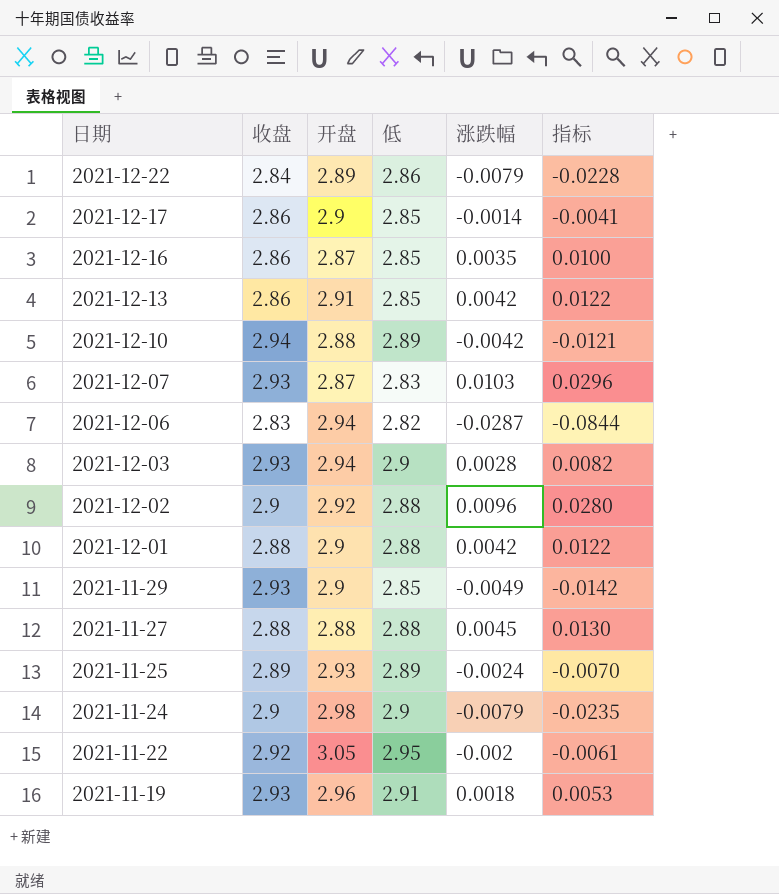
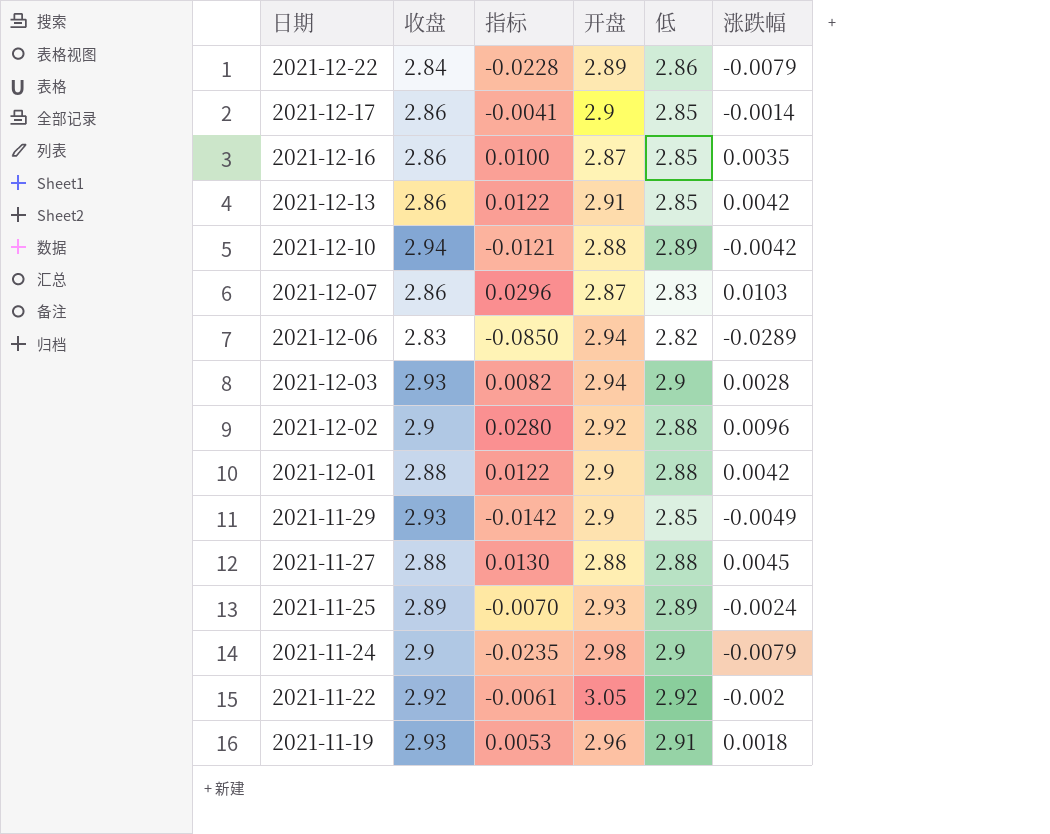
column 指标 | position: 6 -> 3
2021-12-07 | 收盘: 2.93 -> 2.86
2021-12-06 | 指标: -0.0844 -> -0.0850
2021-12-06 | 涨跌幅: -0.0287 -> -0.0289
2021-11-22 | 低: 2.95 -> 2.92

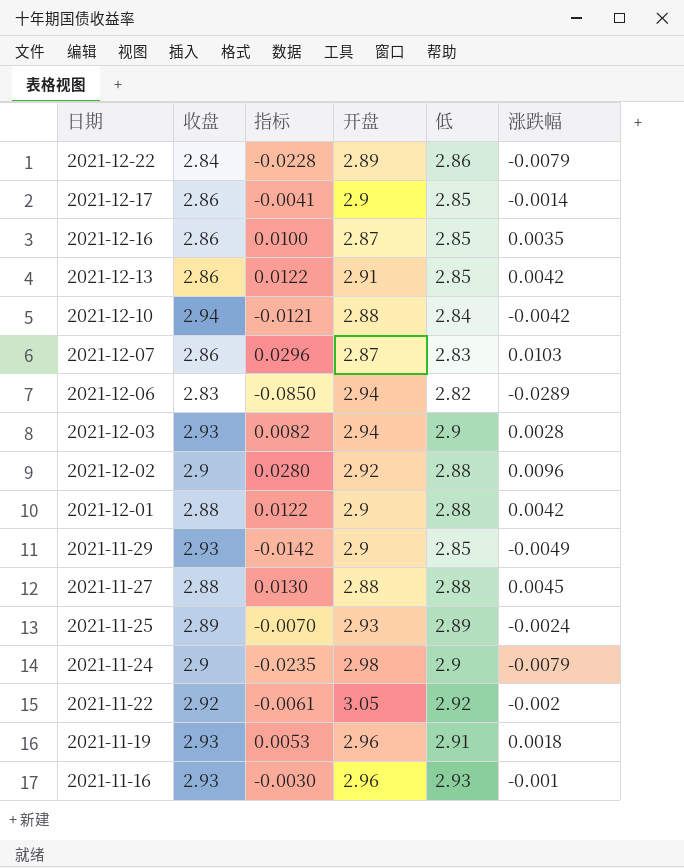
2021-12-10 | 低: 2.89 -> 2.84
row 2021-11-16: none -> 2.93 | -0.0030 | 2.96 | 2.93 | -0.001

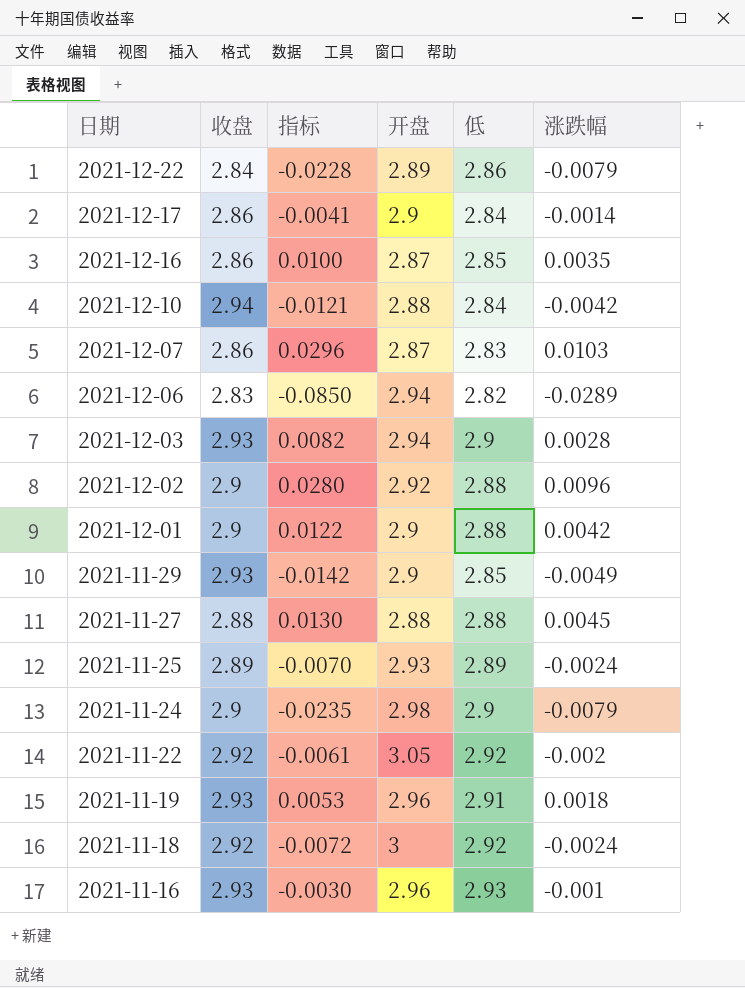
row 2021-12-13: 2.86 | 0.0122 | 2.91 | 2.85 | 0.0042 -> none
2021-12-17 | 低: 2.85 -> 2.84
2021-12-01 | 收盘: 2.88 -> 2.9
row 2021-11-18: none -> 2.92 | -0.0072 | 3 | 2.92 | -0.0024

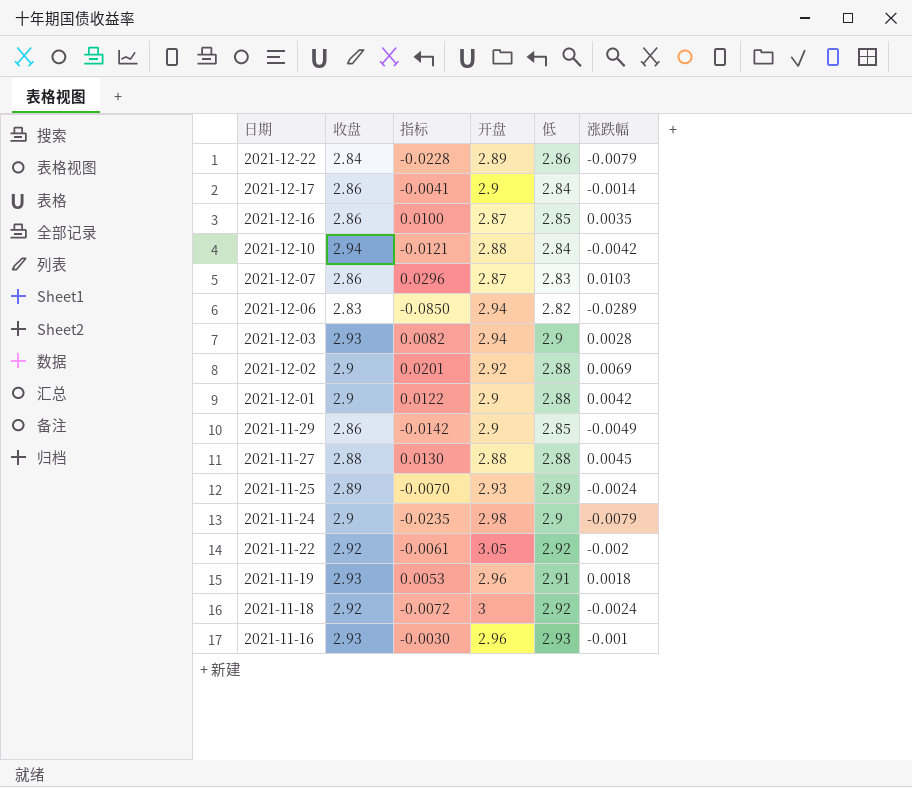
2021-12-02 | 指标: 0.0280 -> 0.0201
2021-12-02 | 涨跌幅: 0.0096 -> 0.0069
2021-11-29 | 收盘: 2.93 -> 2.86

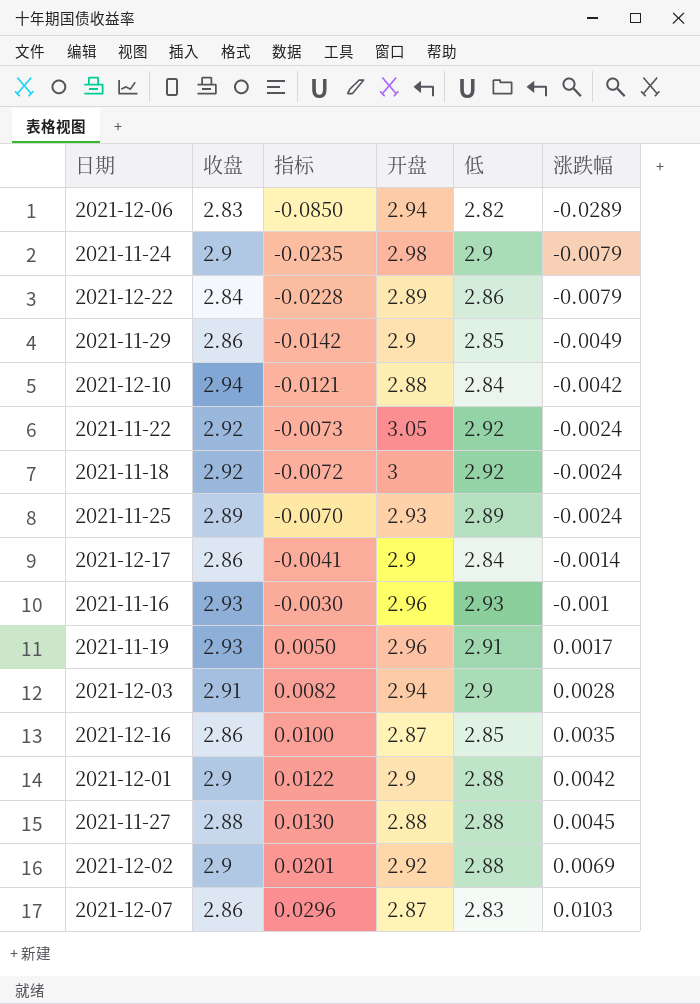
row order: 日期 descending -> 指标 ascending
2021-11-22 | 指标: -0.0061 -> -0.0073
2021-11-22 | 涨跌幅: -0.002 -> -0.0024
2021-11-19 | 指标: 0.0053 -> 0.0050
2021-11-19 | 涨跌幅: 0.0018 -> 0.0017
2021-12-03 | 收盘: 2.93 -> 2.91

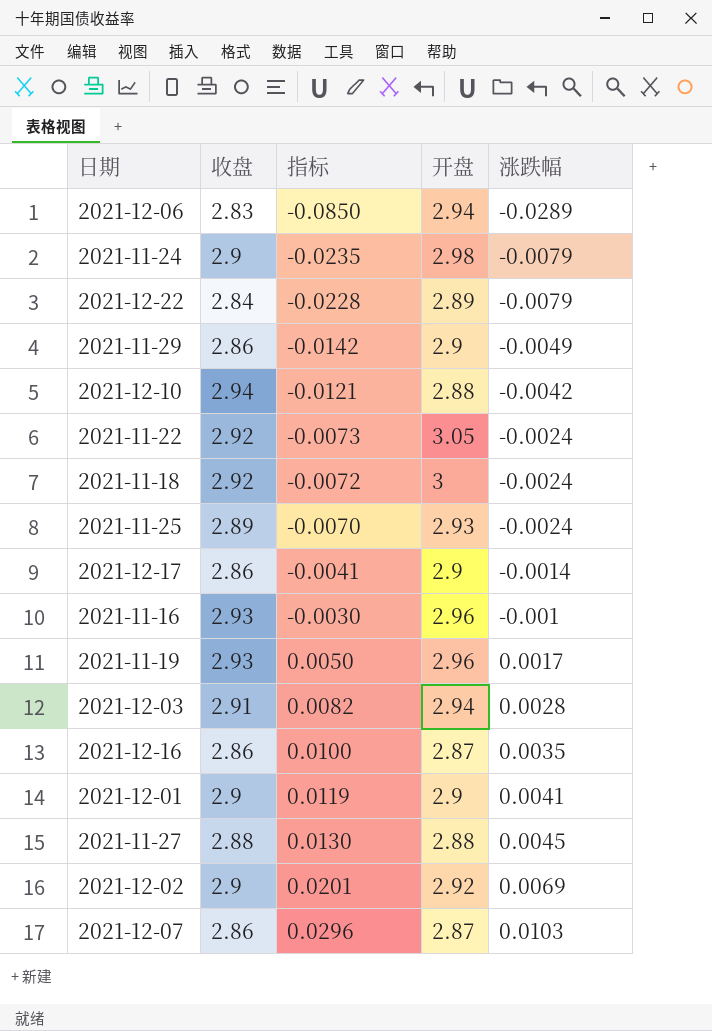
column 低 | position: 5 -> none
2021-12-01 | 指标: 0.0122 -> 0.0119
2021-12-01 | 涨跌幅: 0.0042 -> 0.0041

